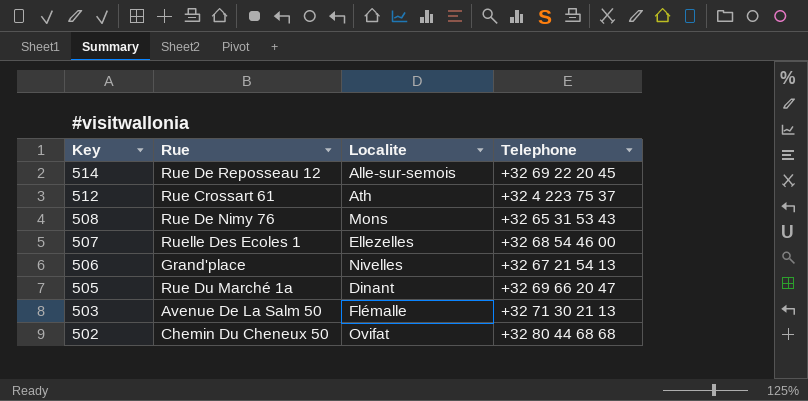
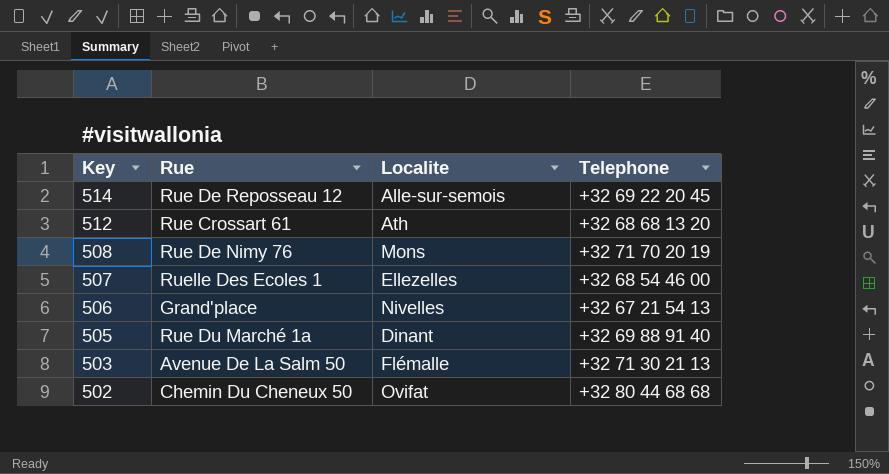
512 | Telephone: +32 4 223 75 37 -> +32 68 68 13 20
508 | Telephone: +32 65 31 53 43 -> +32 71 70 20 19
505 | Telephone: +32 69 66 20 47 -> +32 69 88 91 40

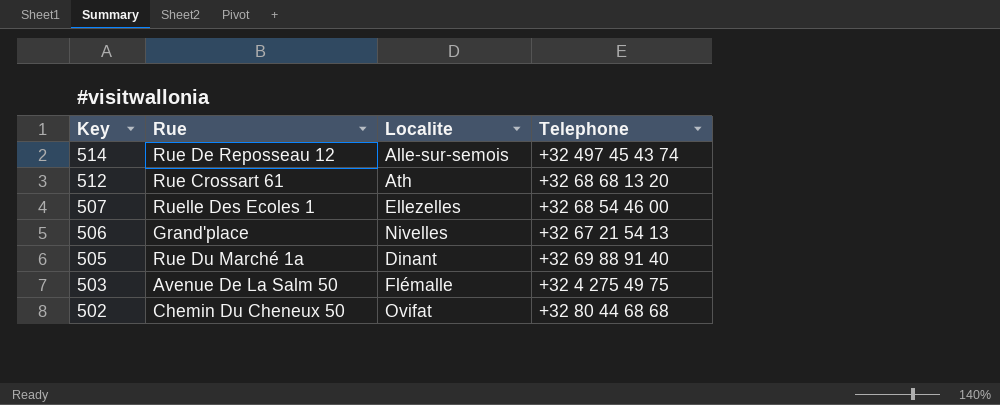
row 508: Rue De Nimy 76 | Mons | +32 71 70 20 19 -> none
514 | Telephone: +32 69 22 20 45 -> +32 497 45 43 74
503 | Telephone: +32 71 30 21 13 -> +32 4 275 49 75

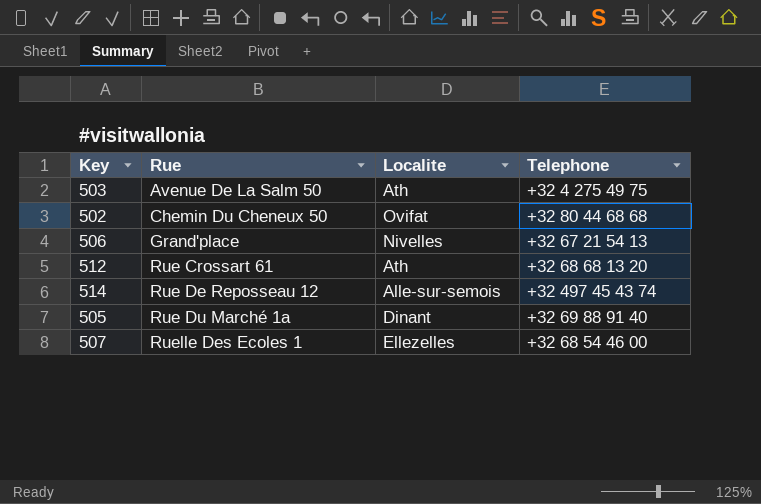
row order: Key descending -> Rue ascending
503 | Localite: Flémalle -> Ath

